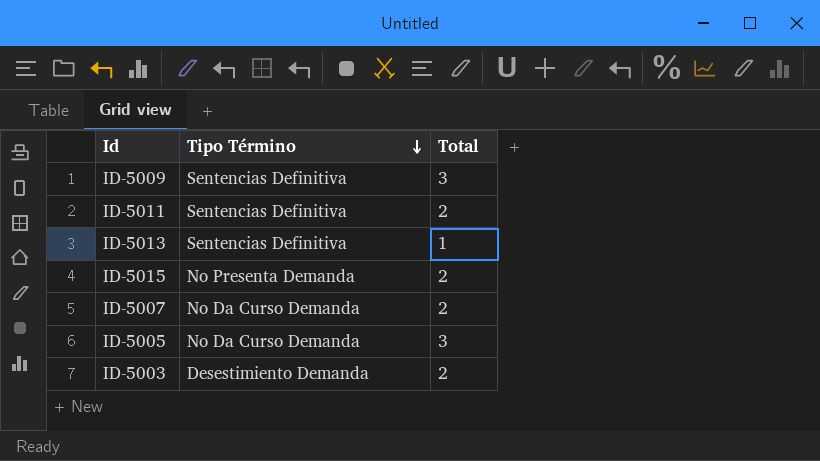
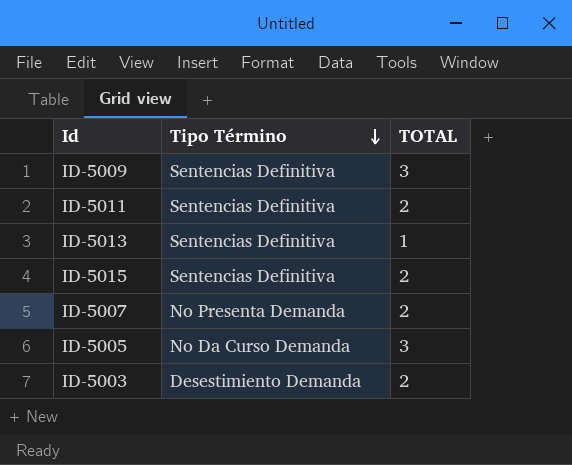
column name: Total -> TOTAL
ID-5015 | Tipo Término: No Presenta Demanda -> Sentencias Definitiva
ID-5007 | Tipo Término: No Da Curso Demanda -> No Presenta Demanda

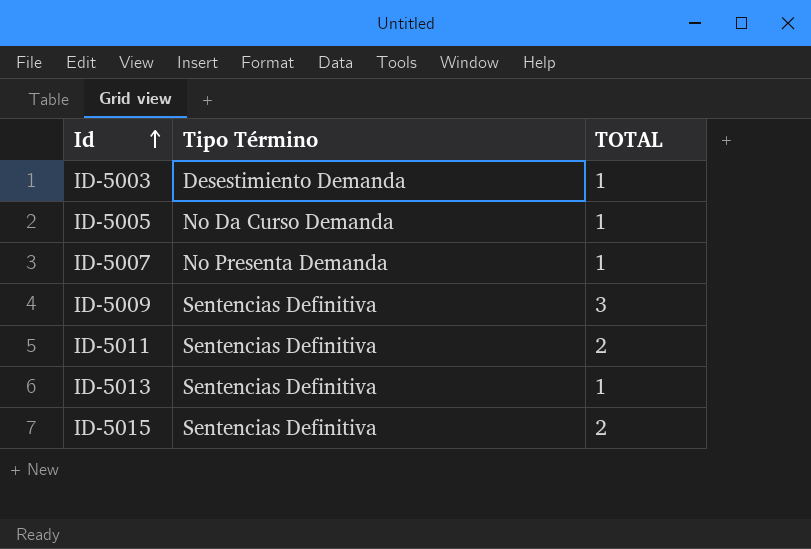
row order: Tipo Término descending -> Id ascending
ID-5003 | TOTAL: 2 -> 1
ID-5005 | TOTAL: 3 -> 1
ID-5007 | TOTAL: 2 -> 1

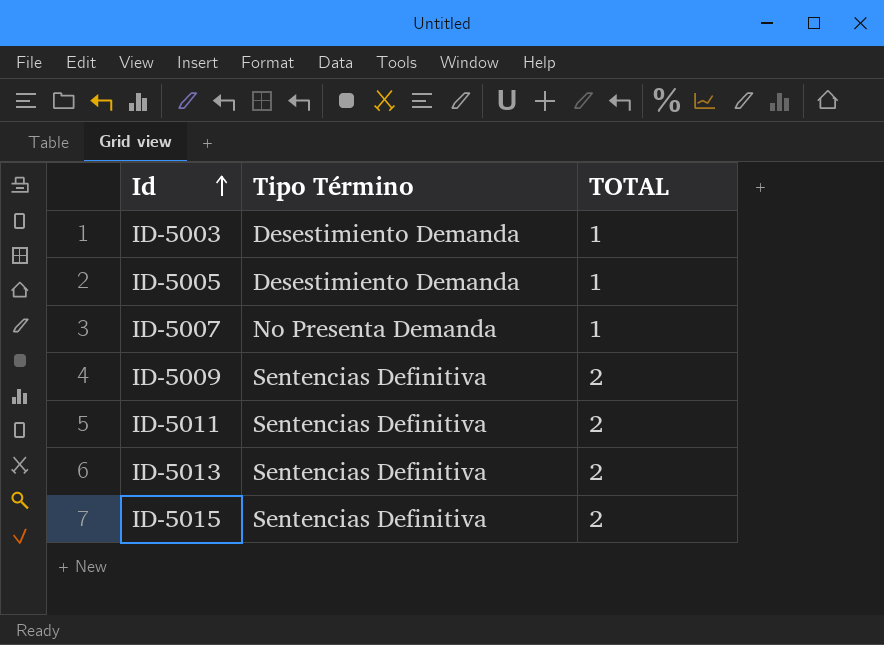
ID-5005 | Tipo Término: No Da Curso Demanda -> Desestimiento Demanda
ID-5009 | TOTAL: 3 -> 2
ID-5013 | TOTAL: 1 -> 2

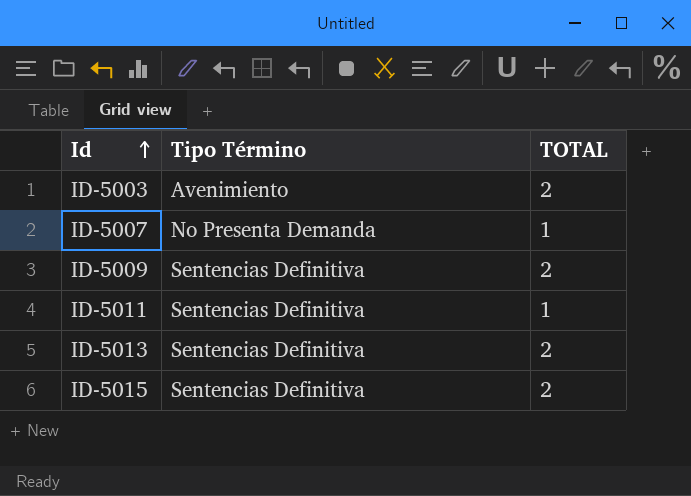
row ID-5005: Desestimiento Demanda | 1 -> none
ID-5003 | Tipo Término: Desestimiento Demanda -> Avenimiento
ID-5003 | TOTAL: 1 -> 2
ID-5011 | TOTAL: 2 -> 1

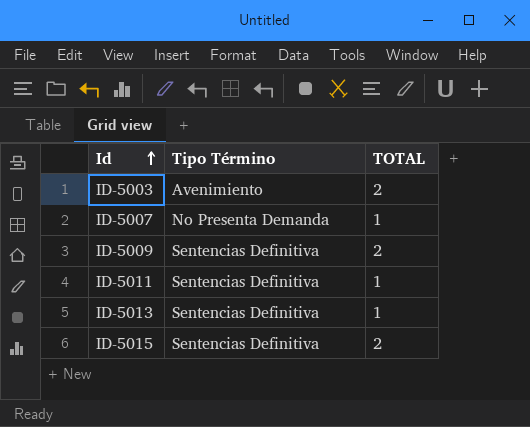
ID-5013 | TOTAL: 2 -> 1

